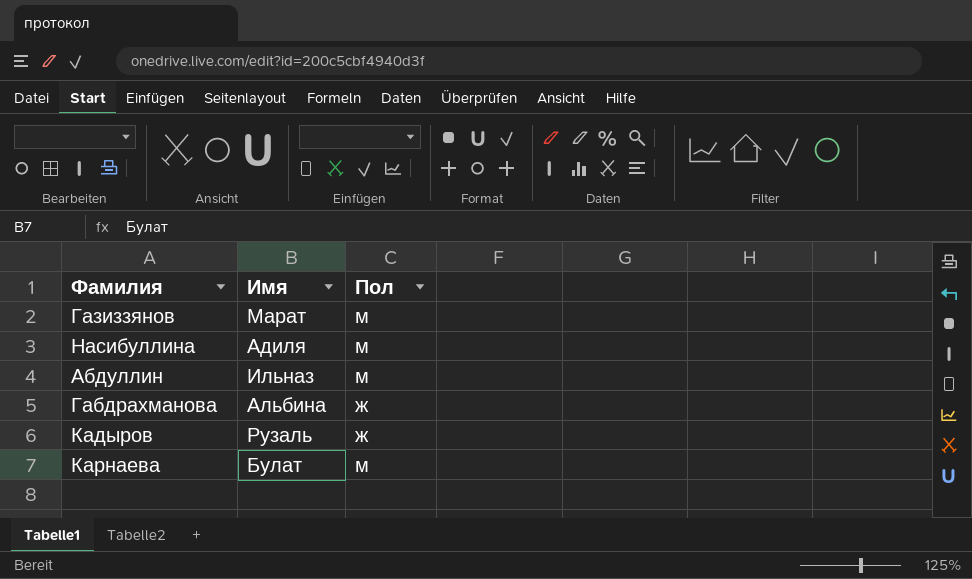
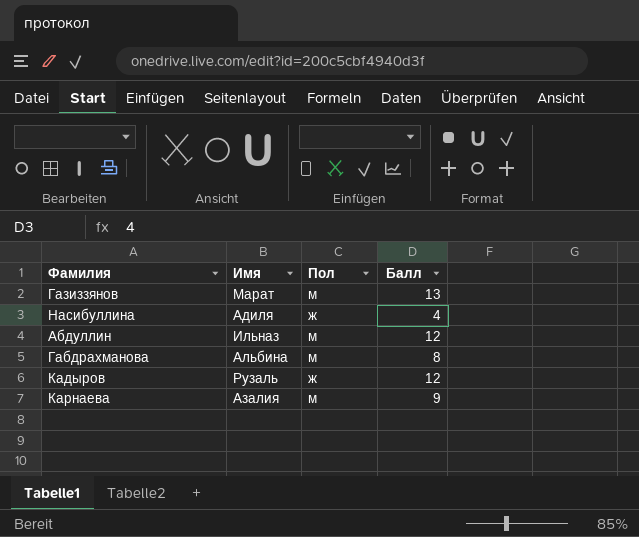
column Балл | position: none -> 4
Насибуллина | Пол: м -> ж
Габдрахманова | Пол: ж -> м
Карнаева | Имя: Булат -> Азалия

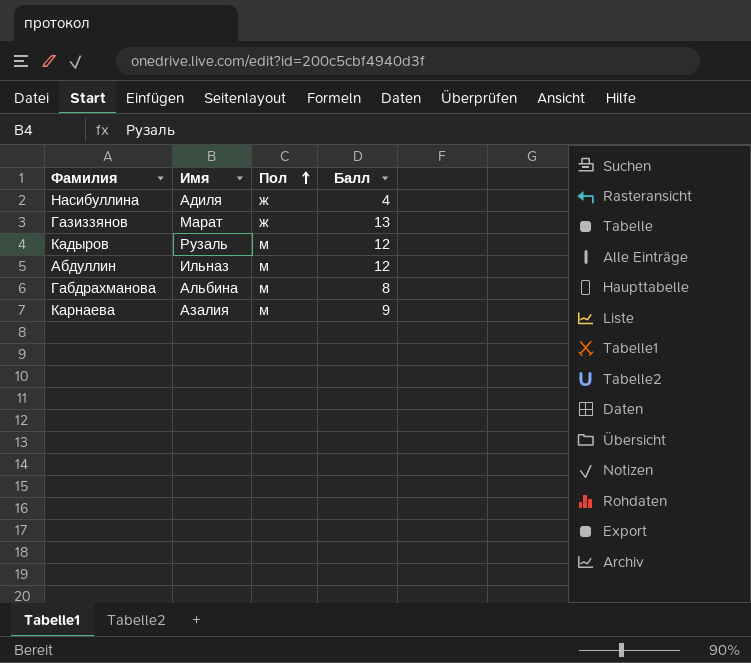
row order: none -> Пол ascending
Газиззянов | Пол: м -> ж
Кадыров | Пол: ж -> м

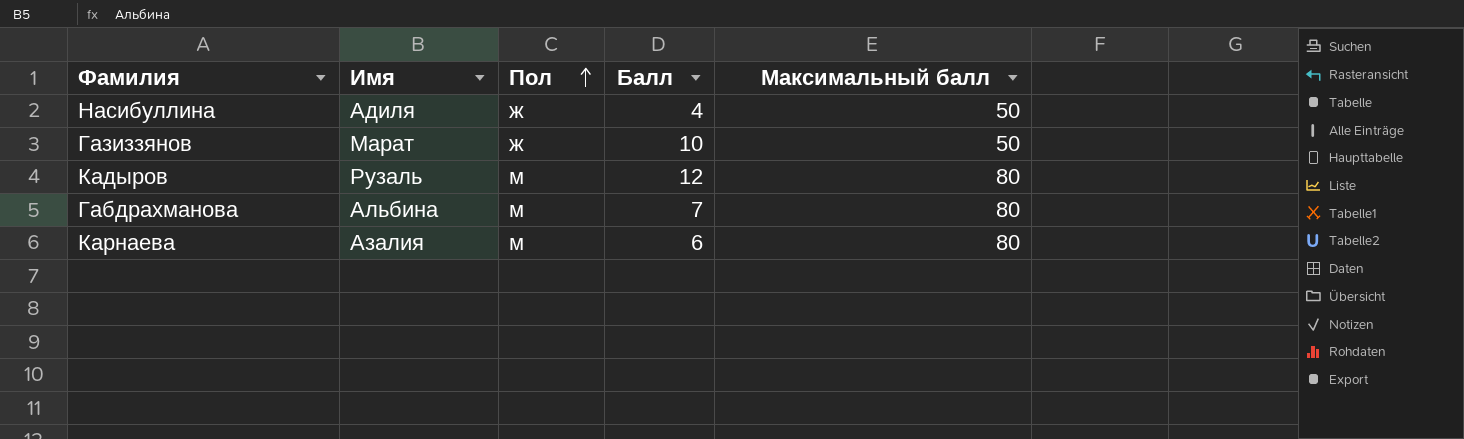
column Максимальный балл | position: none -> 5
row Абдуллин: Ильназ | м | 12 -> none
Газиззянов | Балл: 13 -> 10
Габдрахманова | Балл: 8 -> 7
Карнаева | Балл: 9 -> 6

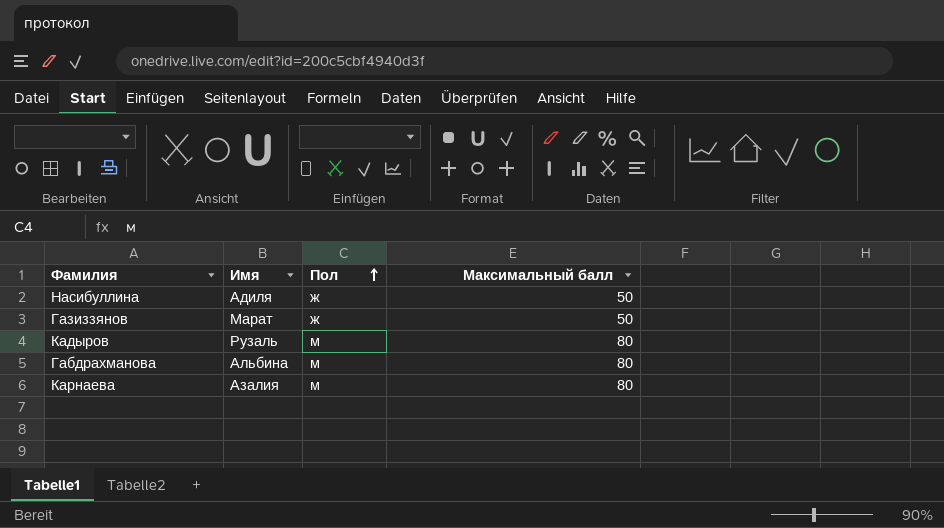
column Балл | position: 4 -> none

